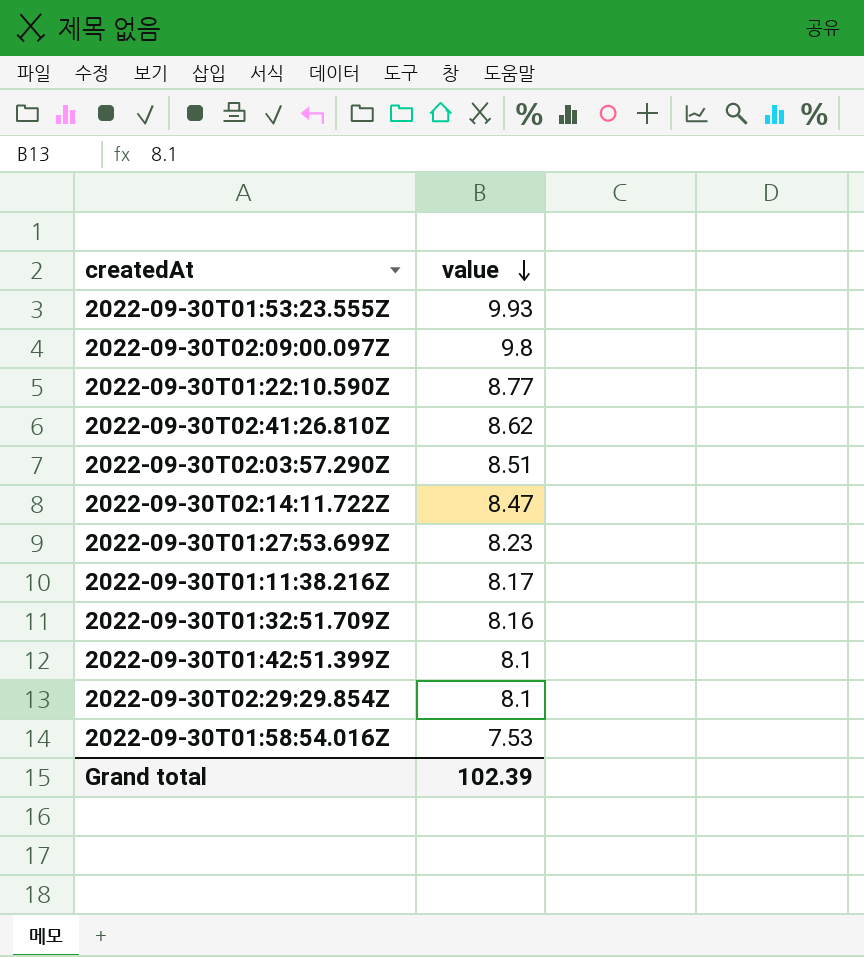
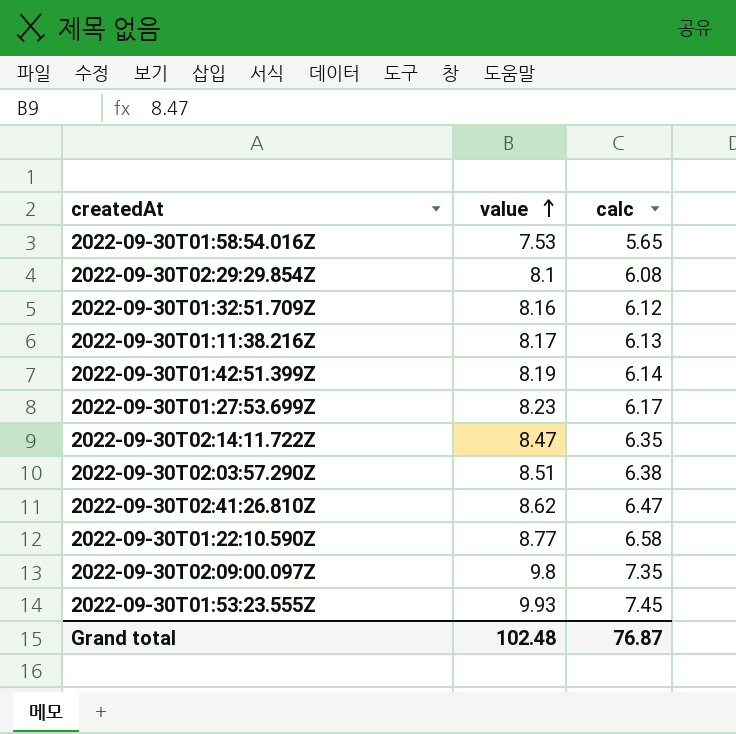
row order: value descending -> value ascending
column calc | formula: none -> [value] * 0.75
2022-09-30T01:42:51.399Z | value: 8.1 -> 8.19
Grand total | value: 102.39 -> 102.48

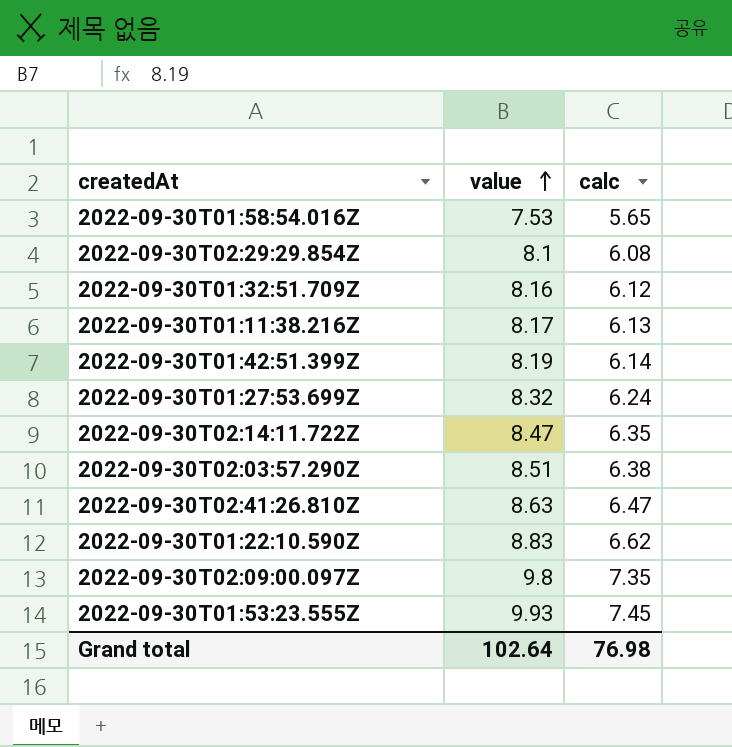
2022-09-30T01:27:53.699Z | value: 8.23 -> 8.32
2022-09-30T01:27:53.699Z | calc: 6.17 -> 6.24
2022-09-30T02:41:26.810Z | value: 8.62 -> 8.63
2022-09-30T01:22:10.590Z | value: 8.77 -> 8.83
2022-09-30T01:22:10.590Z | calc: 6.58 -> 6.62
Grand total | value: 102.48 -> 102.64
Grand total | calc: 76.87 -> 76.98

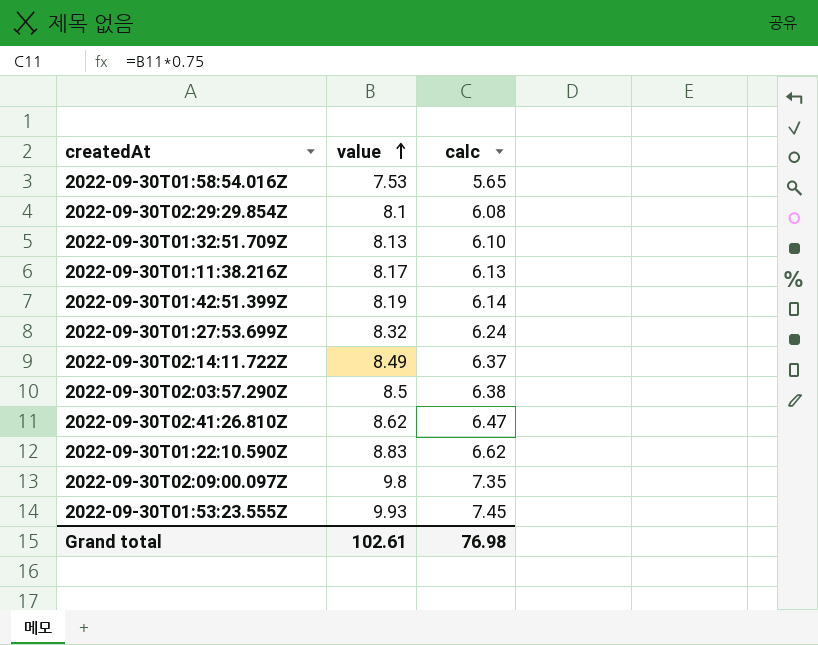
2022-09-30T01:32:51.709Z | value: 8.16 -> 8.13
2022-09-30T01:32:51.709Z | calc: 6.12 -> 6.10
2022-09-30T02:14:11.722Z | value: 8.47 -> 8.49
2022-09-30T02:14:11.722Z | calc: 6.35 -> 6.37
2022-09-30T02:03:57.290Z | value: 8.51 -> 8.5
2022-09-30T02:41:26.810Z | value: 8.63 -> 8.62
Grand total | value: 102.64 -> 102.61

